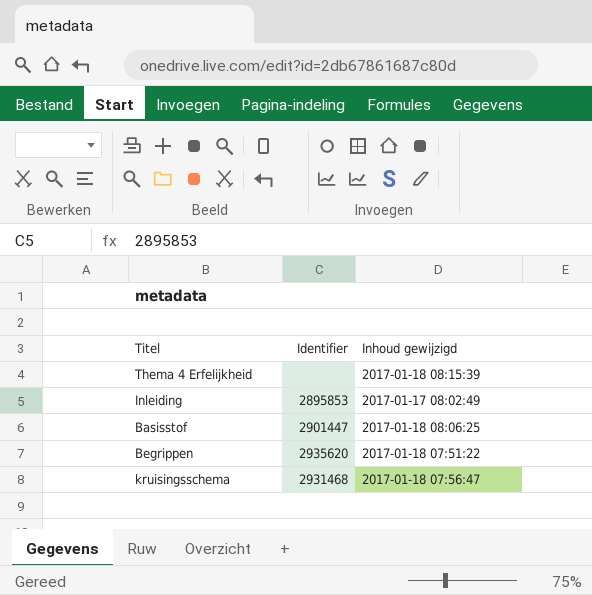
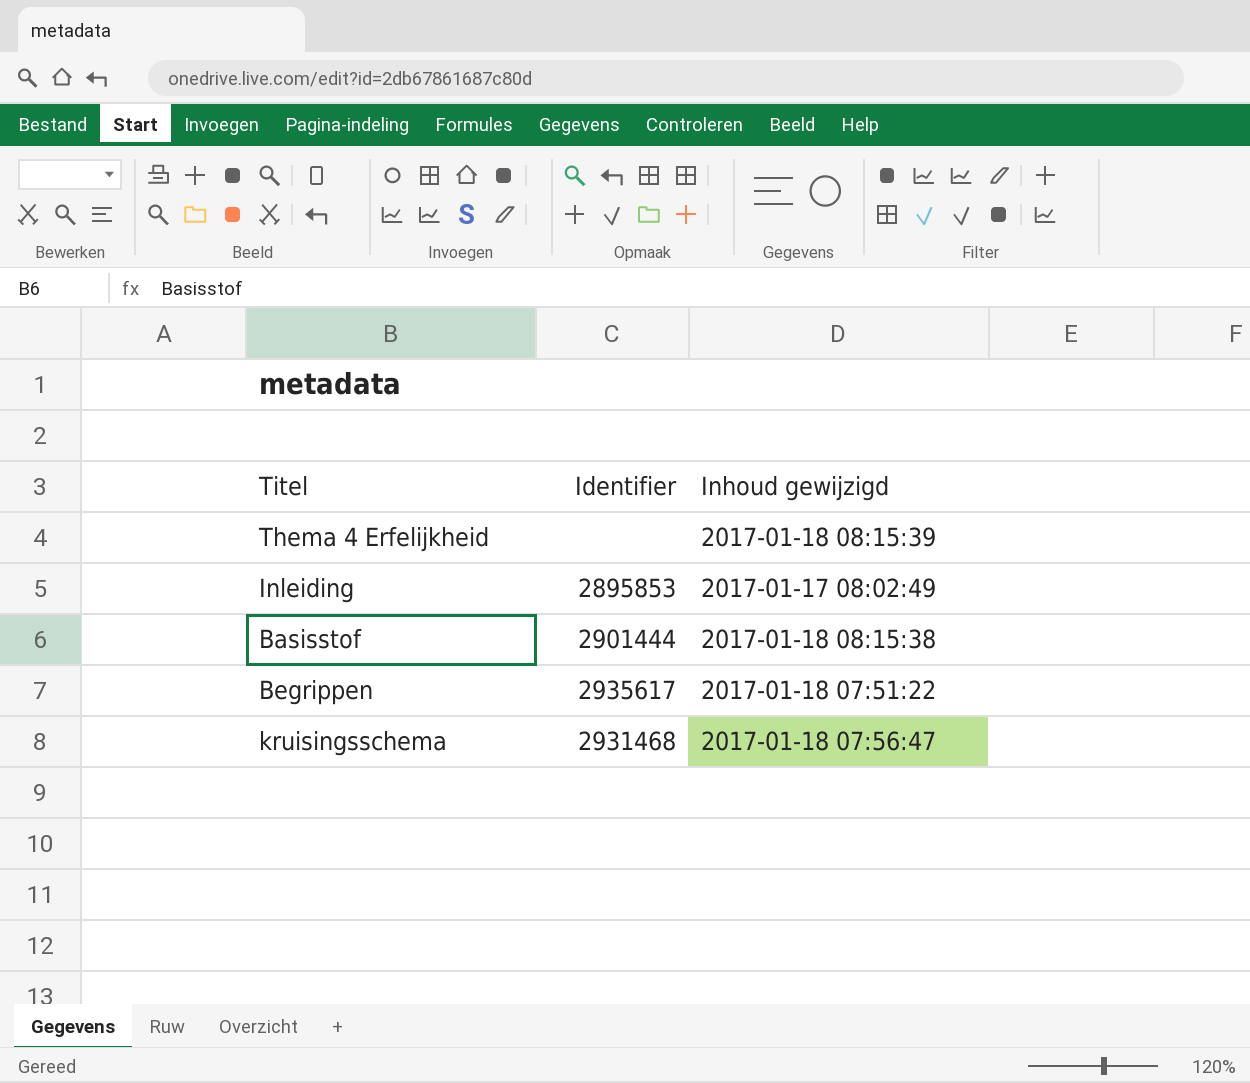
Basisstof | Identifier: 2901447 -> 2901444
Basisstof | Inhoud gewijzigd: 2017-01-18 08:06:25 -> 2017-01-18 08:15:38
Begrippen | Identifier: 2935620 -> 2935617

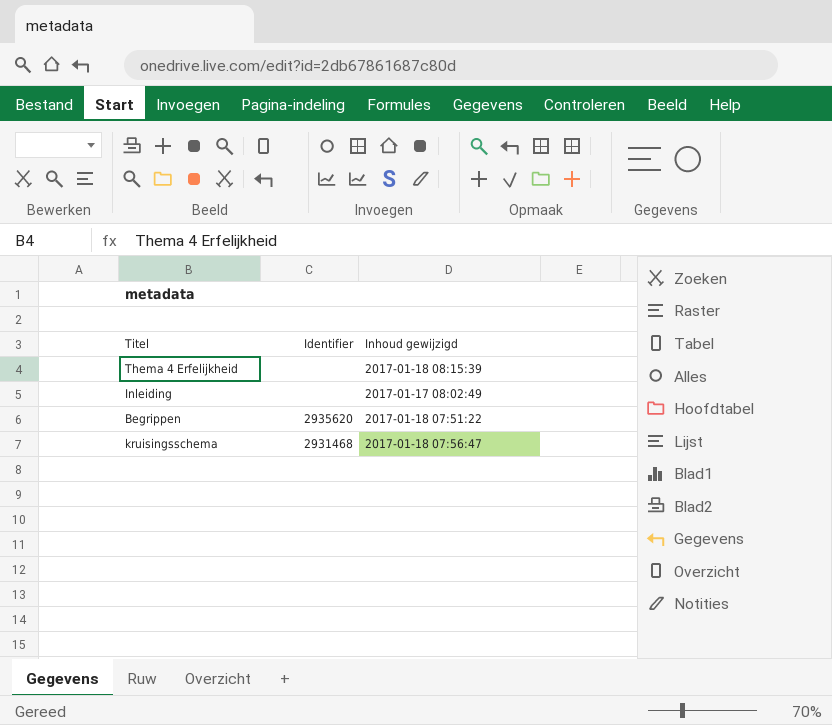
row Basisstof: 2901444 | 2017-01-18 08:15:38 -> none
Inleiding | Identifier: 2895853 -> none
Begrippen | Identifier: 2935617 -> 2935620

